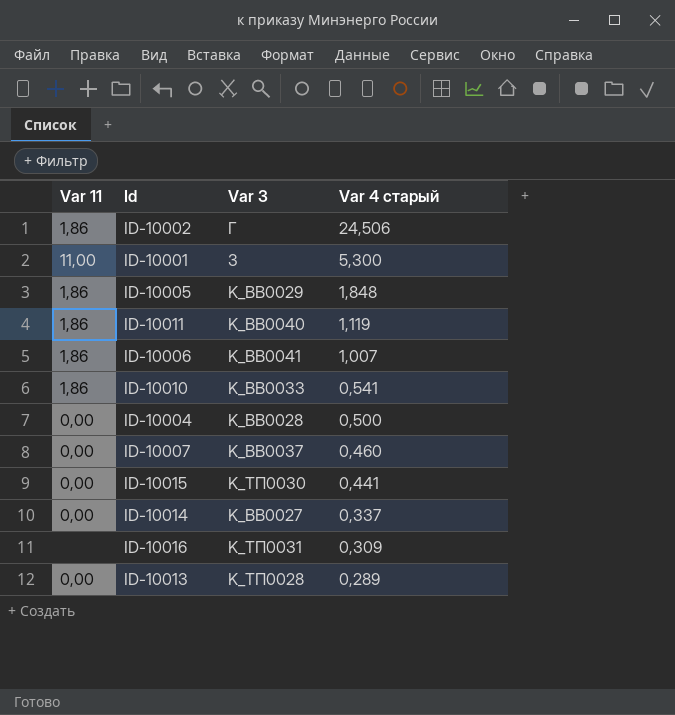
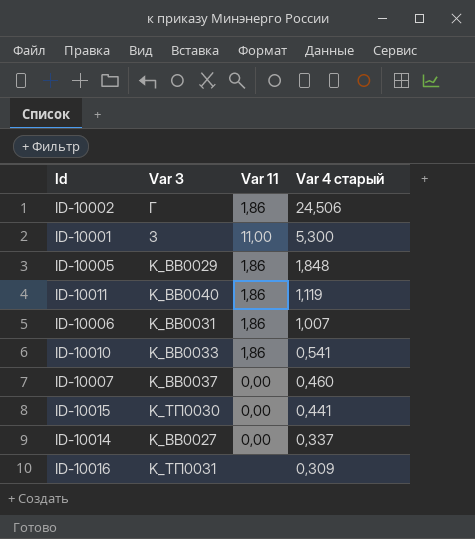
column Var 11 | position: 1 -> 3
row ID-10004: 0,00 | K_ВВ0028 | 0,500 -> none
row ID-10013: 0,00 | K_ТП0028 | 0,289 -> none
ID-10006 | Var 3: K_ВВ0041 -> K_ВВ0031

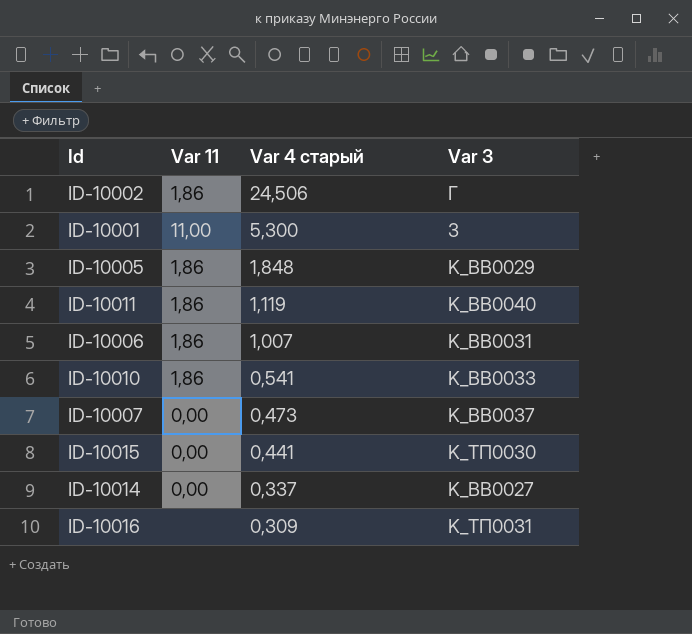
column Var 3 | position: 2 -> 4
ID-10007 | Var 4 старый: 0,460 -> 0,473

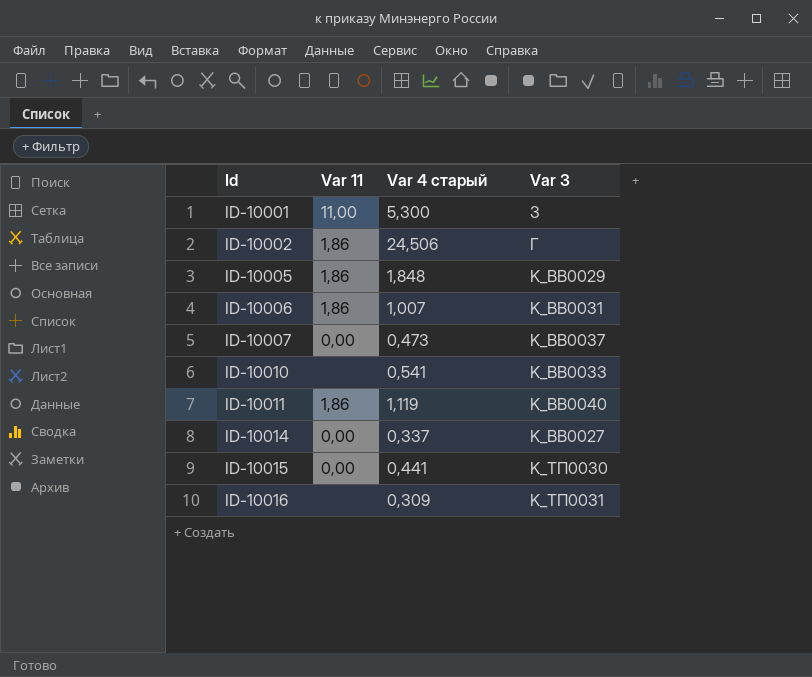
row order: Var 4 старый descending -> Id ascending
ID-10010 | Var 11: 1,86 -> none

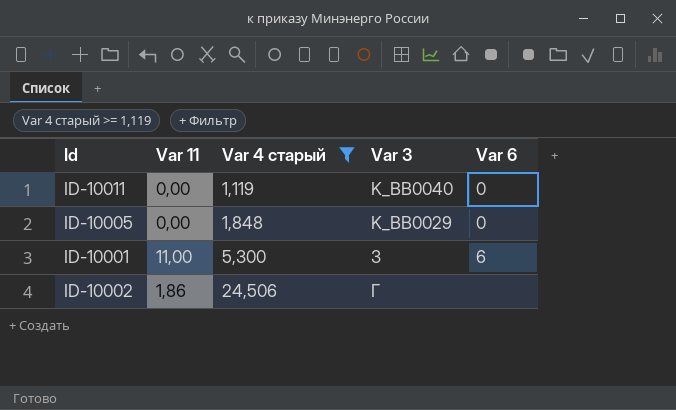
filter: none -> Var 4 старый >= 1,119
row order: Id ascending -> Var 4 старый ascending
column Var 6 | position: none -> 5
ID-10011 | Var 11: 1,86 -> 0,00
ID-10005 | Var 11: 1,86 -> 0,00

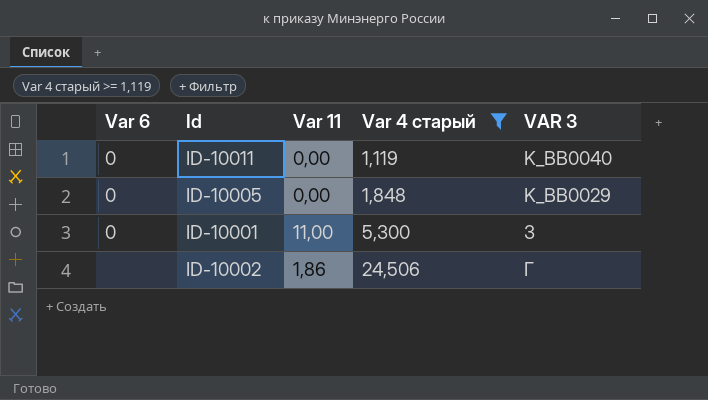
column Var 6 | position: 5 -> 1
column name: Var 3 -> VAR 3
ID-10001 | Var 6: 6 -> 0

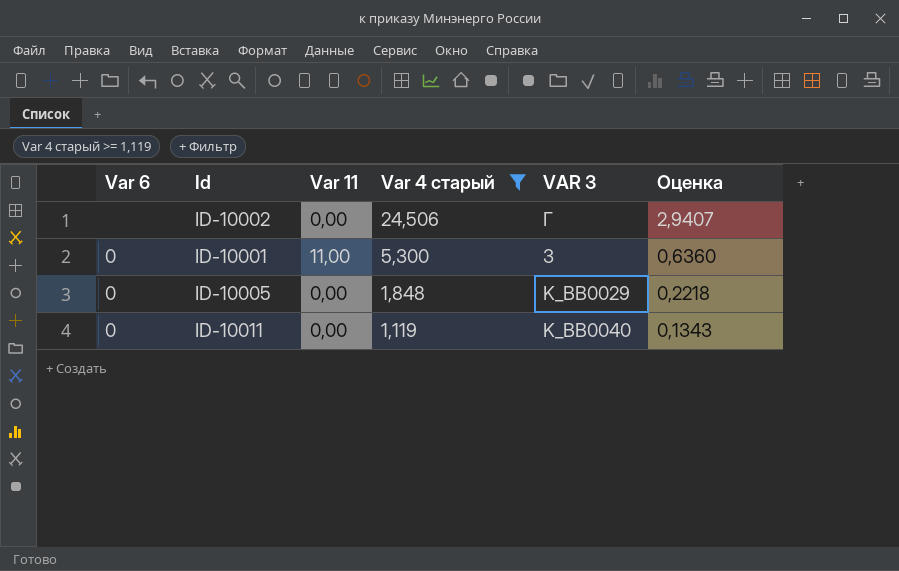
row order: Var 4 старый ascending -> Var 4 старый descending
column Оценка | formula: none -> [Var 4 старый] * 0,12
ID-10002 | Var 11: 1,86 -> 0,00

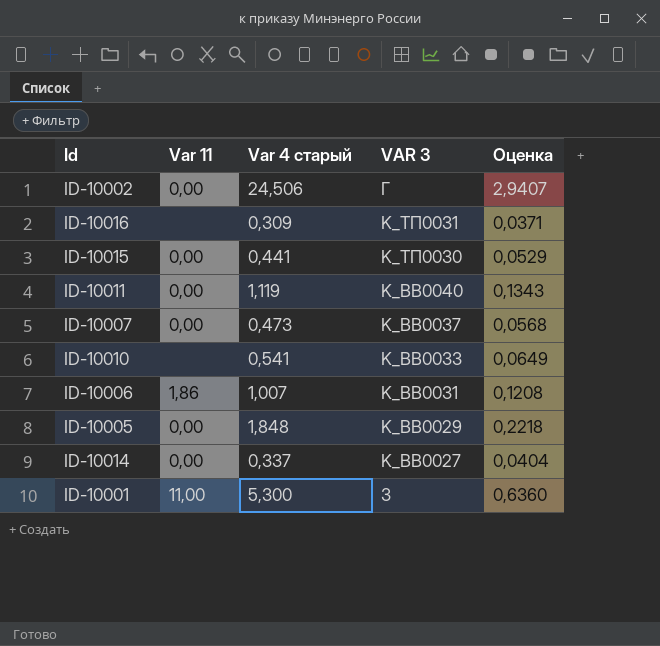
filter: Var 4 старый >= 1,119 -> none
row order: Var 4 старый descending -> VAR 3 descending
column Var 6 | position: 1 -> none

